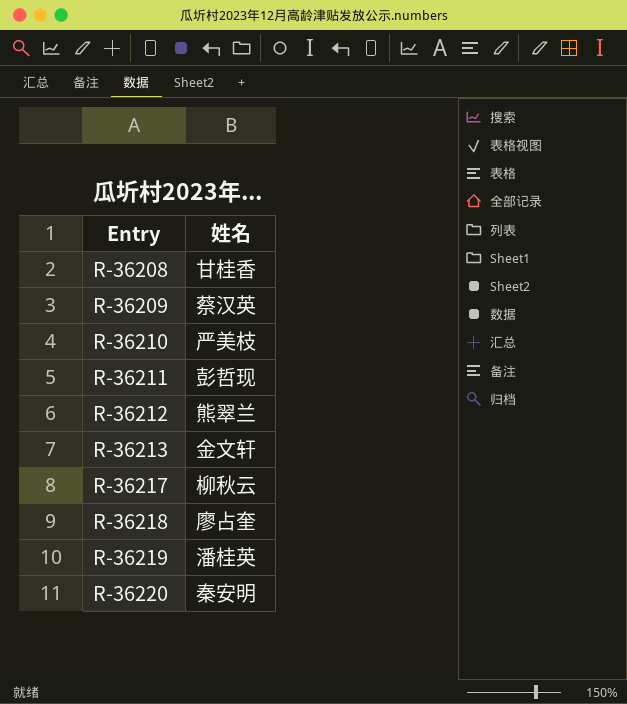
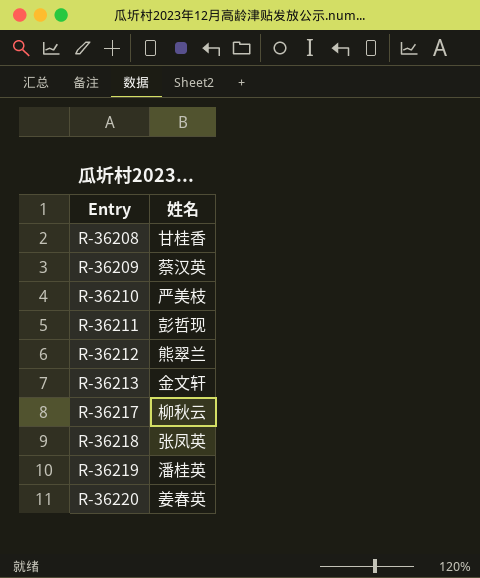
R-36218 | 姓名: 廖占奎 -> 张凤英
R-36220 | 姓名: 秦安明 -> 姜春英

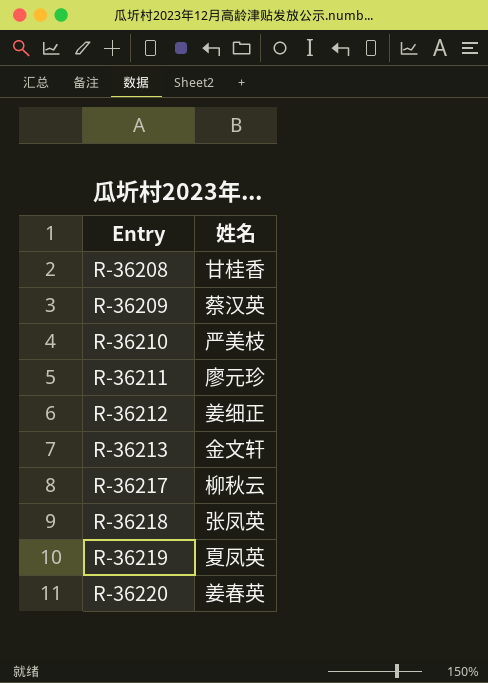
R-36211 | 姓名: 彭哲现 -> 廖元珍
R-36212 | 姓名: 熊翠兰 -> 姜细正
R-36219 | 姓名: 潘桂英 -> 夏凤英

